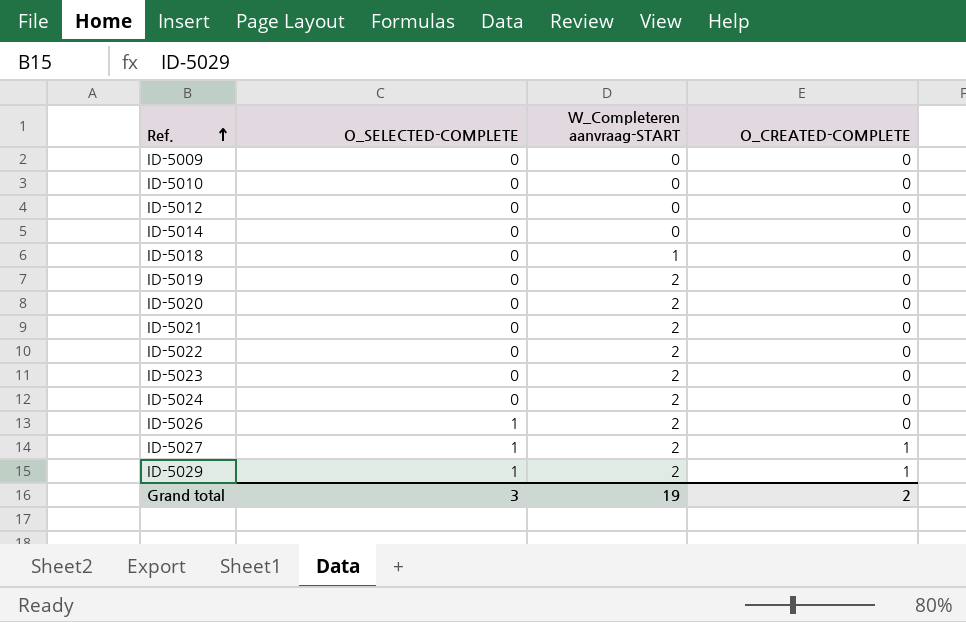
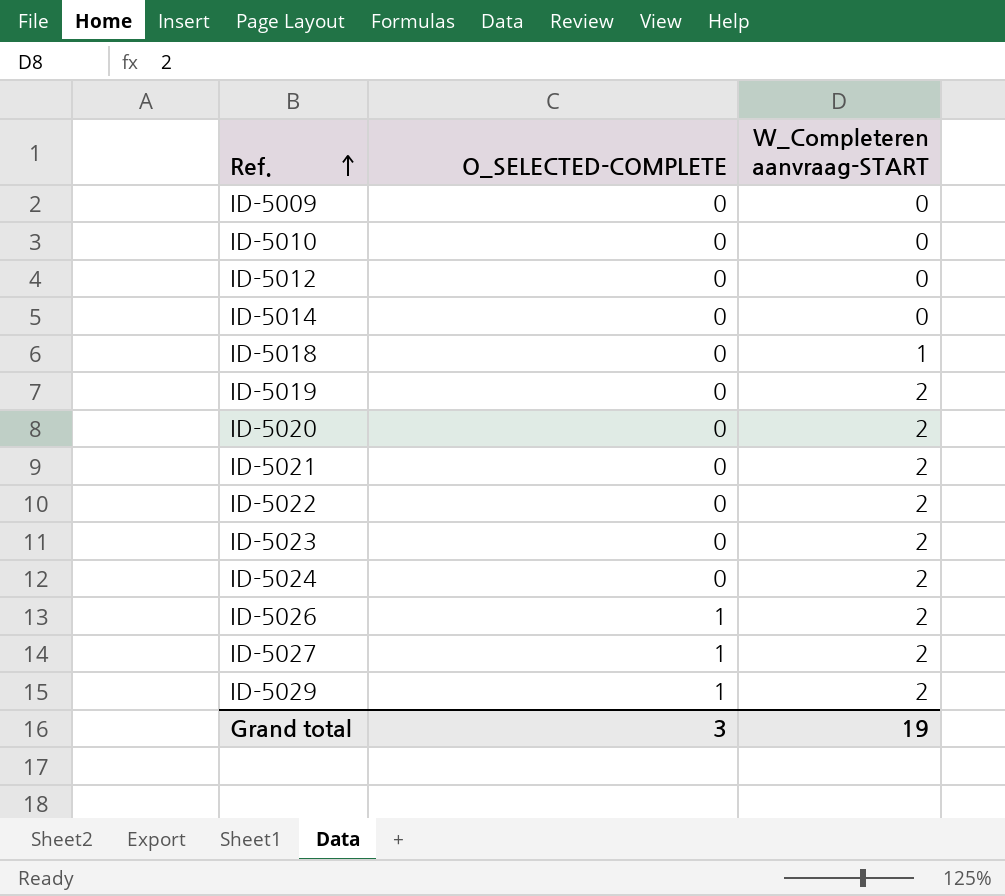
column O_CREATED-COMPLETE | position: 4 -> none

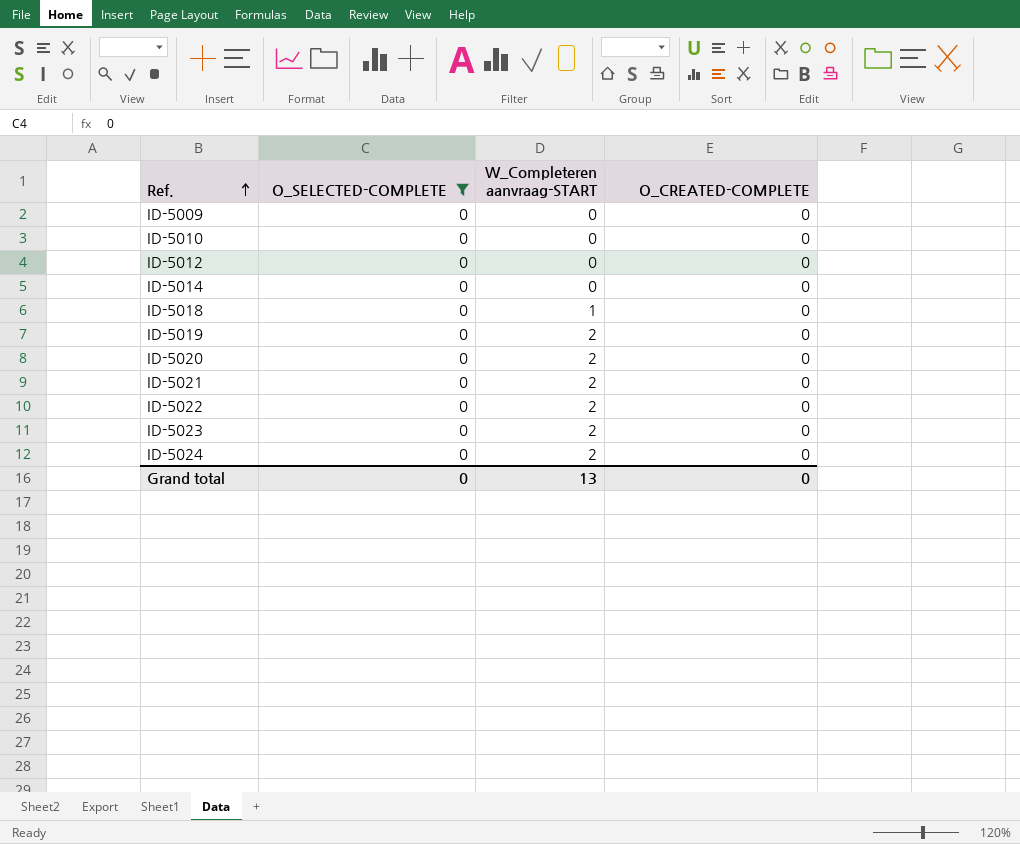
filter: none -> O_SELECTED-COMPLETE = 0
column O_CREATED-COMPLETE | position: none -> 4
Grand total | O_SELECTED-COMPLETE: 3 -> 0
Grand total | W_Completeren aanvraag-START: 19 -> 13

